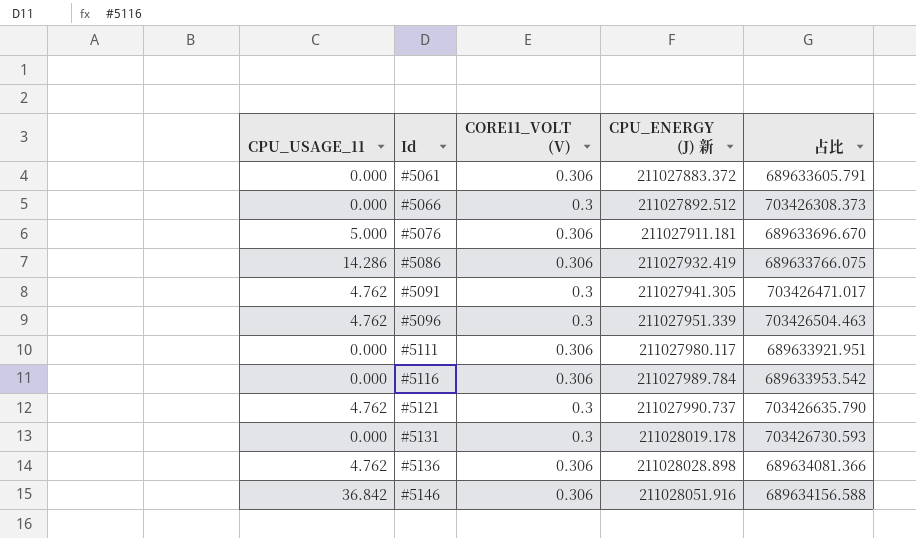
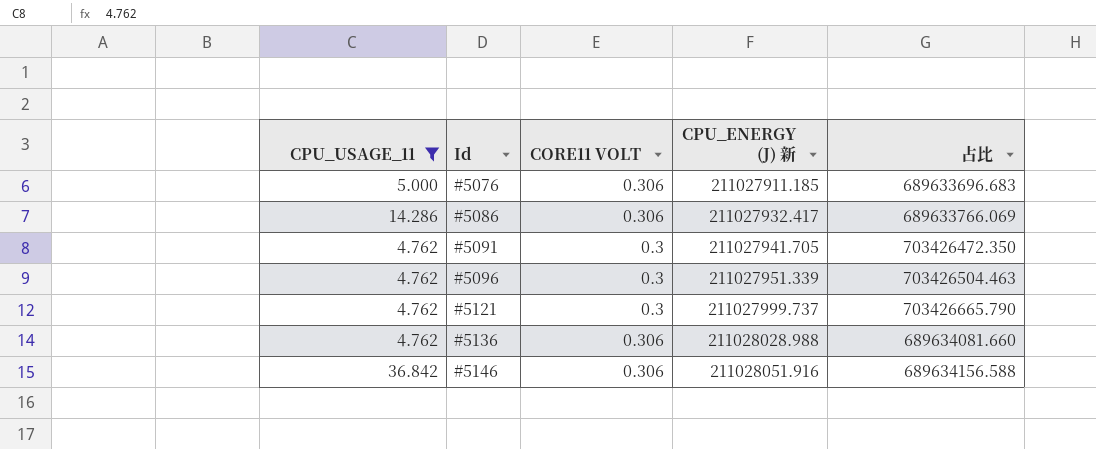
filter: none -> CPU_USAGE_11 != 0.000
column name: CORE11_VOLT (V) -> CORE11 VOLT
#5076 | CPU_ENERGY (J) 新: 211027911.181 -> 211027911.185
#5076 | 占比: 689633696.670 -> 689633696.683
#5086 | CPU_ENERGY (J) 新: 211027932.419 -> 211027932.417
#5086 | 占比: 689633766.075 -> 689633766.069
#5091 | CPU_ENERGY (J) 新: 211027941.305 -> 211027941.705
#5091 | 占比: 703426471.017 -> 703426472.350
#5121 | CPU_ENERGY (J) 新: 211027990.737 -> 211027999.737
#5121 | 占比: 703426635.790 -> 703426665.790
#5136 | CPU_ENERGY (J) 新: 211028028.898 -> 211028028.988
#5136 | 占比: 689634081.366 -> 689634081.660

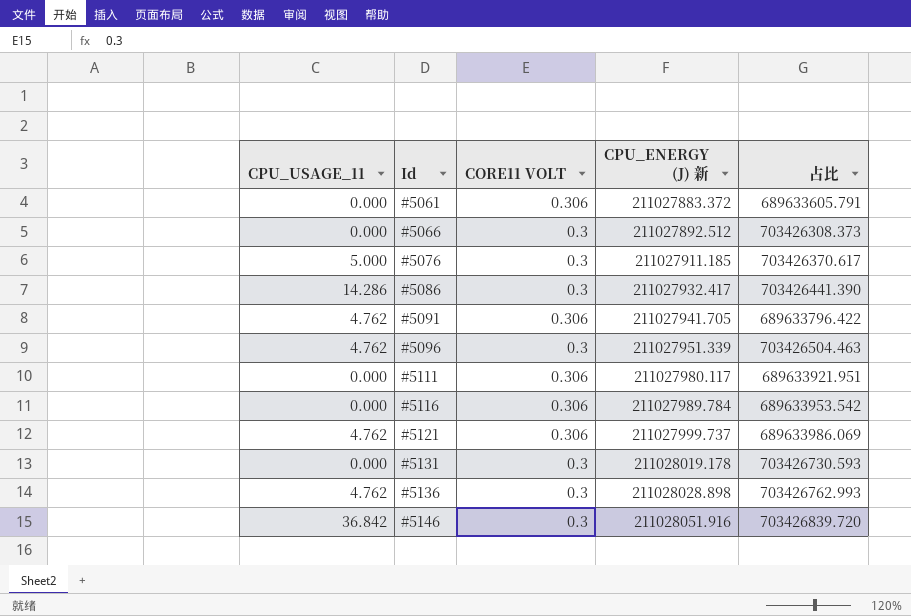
filter: CPU_USAGE_11 != 0.000 -> none
#5076 | CORE11 VOLT: 0.306 -> 0.3
#5076 | 占比: 689633696.683 -> 703426370.617
#5086 | CORE11 VOLT: 0.306 -> 0.3
#5086 | 占比: 689633766.069 -> 703426441.390
#5091 | CORE11 VOLT: 0.3 -> 0.306
#5091 | 占比: 703426472.350 -> 689633796.422
#5121 | CORE11 VOLT: 0.3 -> 0.306
#5121 | 占比: 703426665.790 -> 689633986.069
#5136 | CORE11 VOLT: 0.306 -> 0.3
#5136 | CPU_ENERGY (J) 新: 211028028.988 -> 211028028.898
#5136 | 占比: 689634081.660 -> 703426762.993
#5146 | CORE11 VOLT: 0.306 -> 0.3
#5146 | 占比: 689634156.588 -> 703426839.720

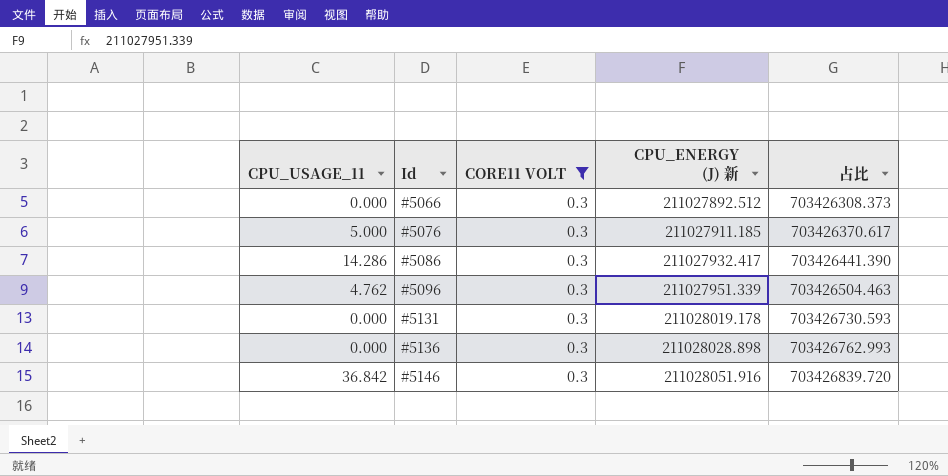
filter: none -> CORE11 VOLT = 0.3
#5136 | CPU_USAGE_11: 4.762 -> 0.000

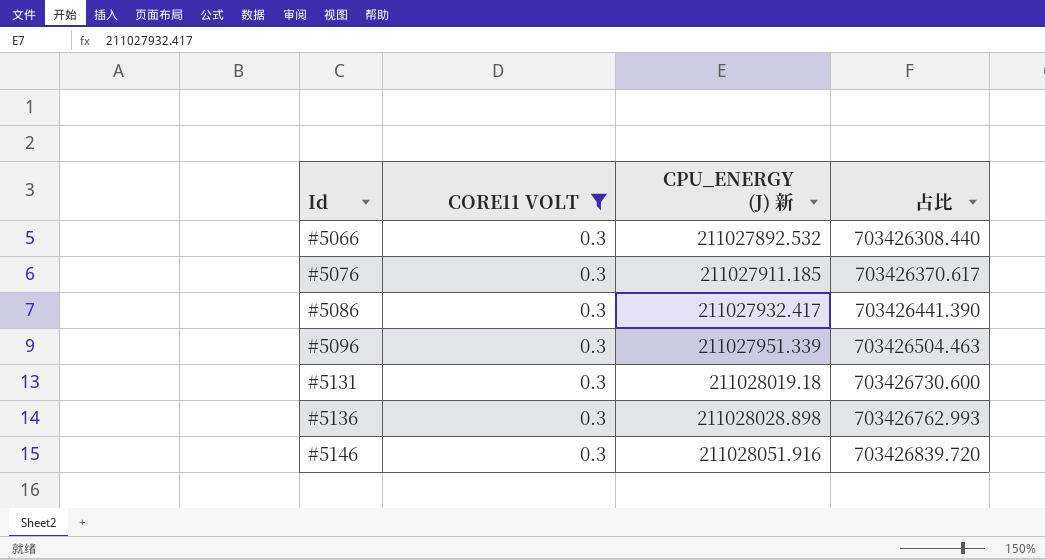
column CPU_USAGE_11 | position: 1 -> none
#5066 | CPU_ENERGY (J) 新: 211027892.512 -> 211027892.532
#5066 | 占比: 703426308.373 -> 703426308.440
#5131 | CPU_ENERGY (J) 新: 211028019.178 -> 211028019.18
#5131 | 占比: 703426730.593 -> 703426730.600

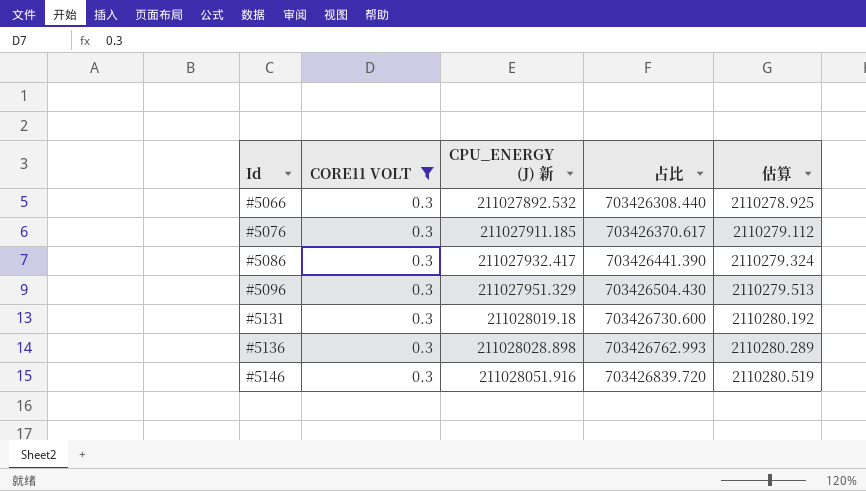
column 估算 | formula: none -> [CPU_ENERGY (J) 新] * 0.01
#5096 | CPU_ENERGY (J) 新: 211027951.339 -> 211027951.329
#5096 | 占比: 703426504.463 -> 703426504.430

